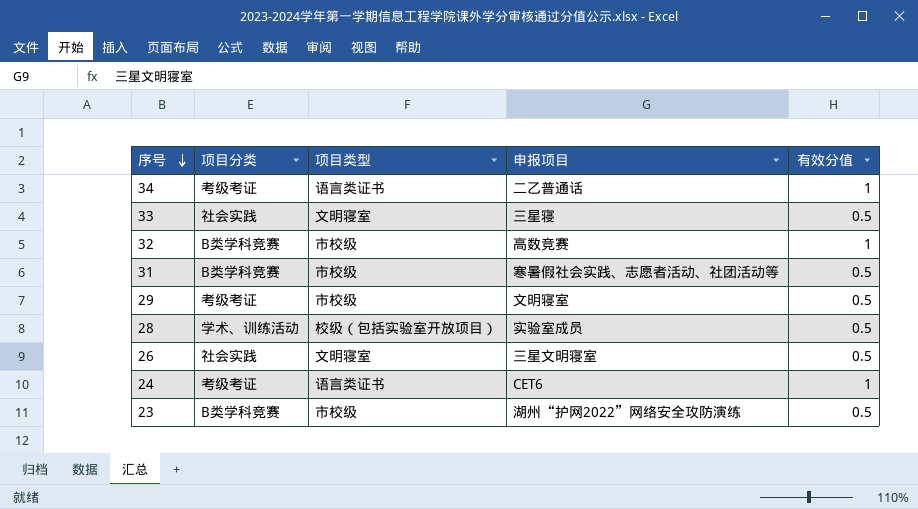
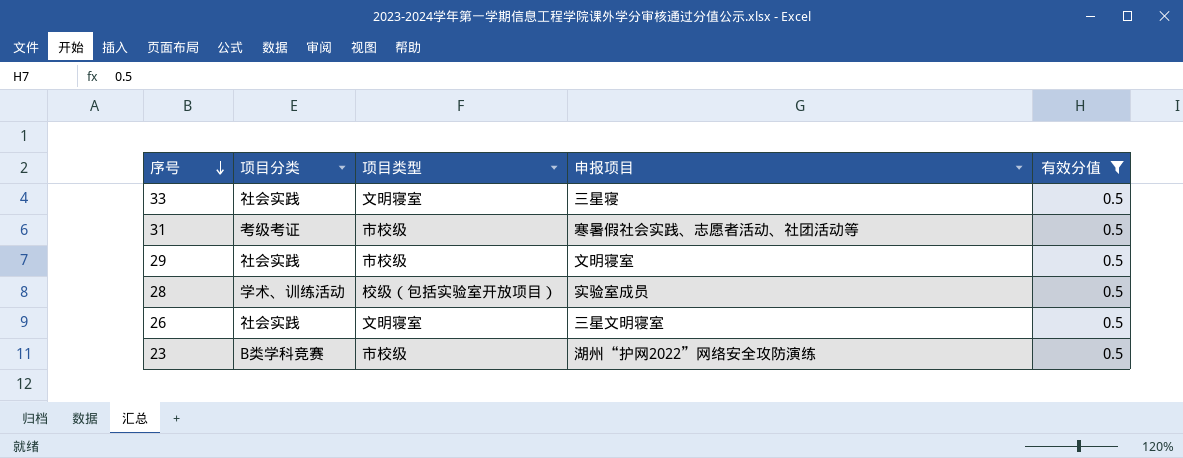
filter: none -> 有效分值 = 0.5
31 | 项目分类: B类学科竞赛 -> 考级考证
29 | 项目分类: 考级考证 -> 社会实践

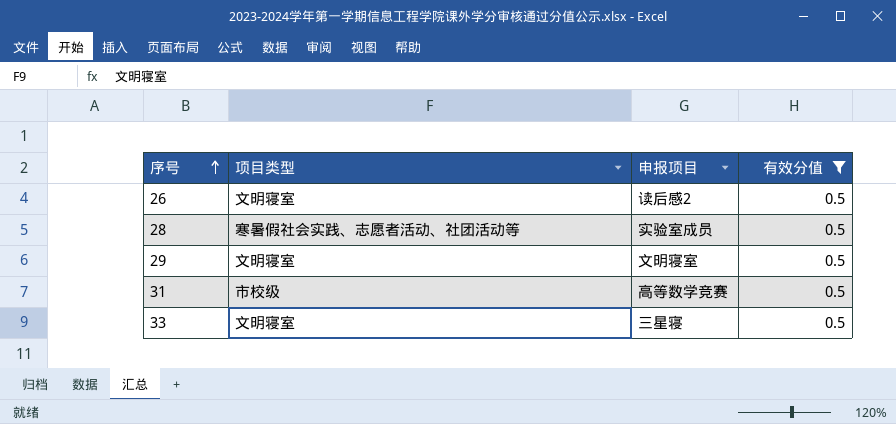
row order: 序号 descending -> 序号 ascending
column 项目分类 | position: 2 -> none
row 23: B类学科竞赛 | 市校级 | 湖州“护网2022”网络安全攻防演练 | 0.5 -> none
26 | 申报项目: 三星文明寝室 -> 读后感2
28 | 项目类型: 校级（包括实验室开放项目） -> 寒暑假社会实践、志愿者活动、社团活动等
29 | 项目类型: 市校级 -> 文明寝室
31 | 申报项目: 寒暑假社会实践、志愿者活动、社团活动等 -> 高等数学竞赛

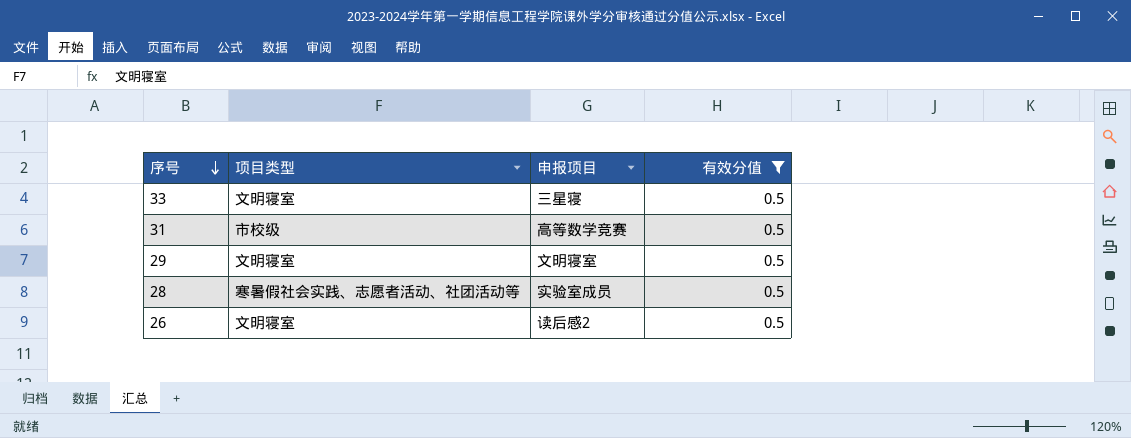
row order: 序号 ascending -> 序号 descending

